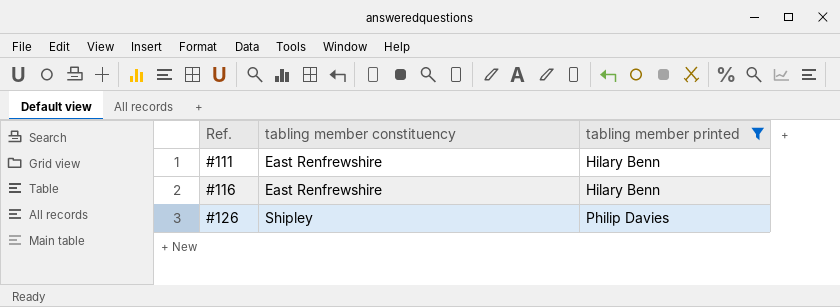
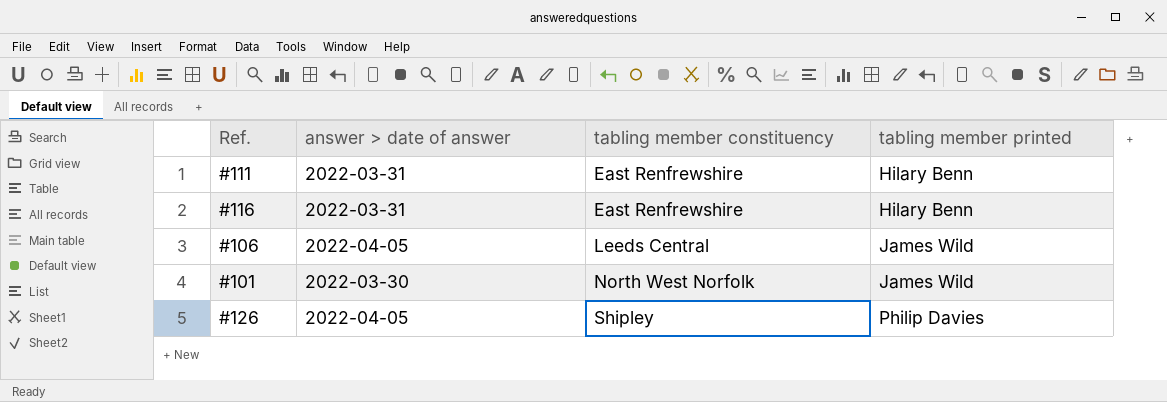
filter: tabling member printed != James Wild -> none
column answer > date of answer | position: none -> 2

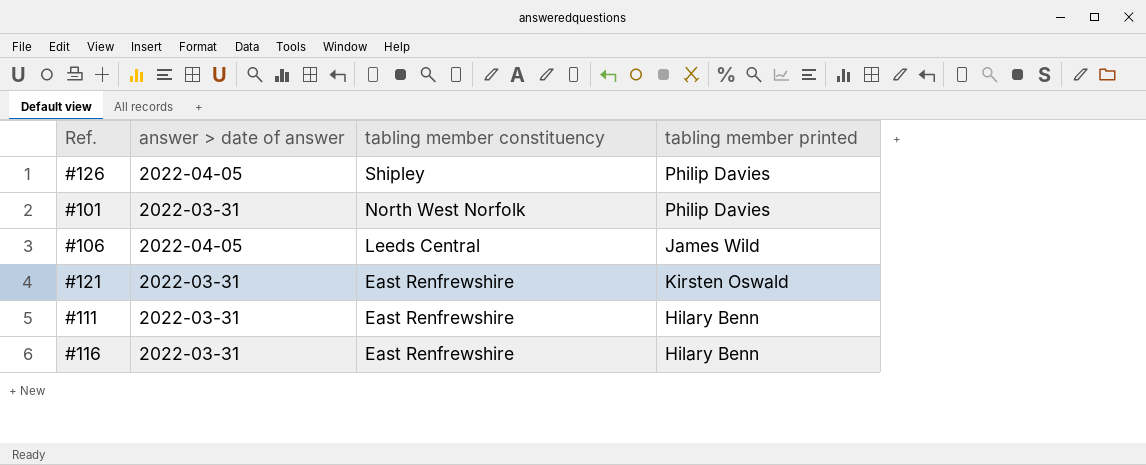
row order: tabling member constituency ascending -> tabling member constituency descending
#101 | answer > date of answer: 2022-03-30 -> 2022-03-31
#101 | tabling member printed: James Wild -> Philip Davies
row #121: none -> 2022-03-31 | East Renfrewshire | Kirsten Oswald

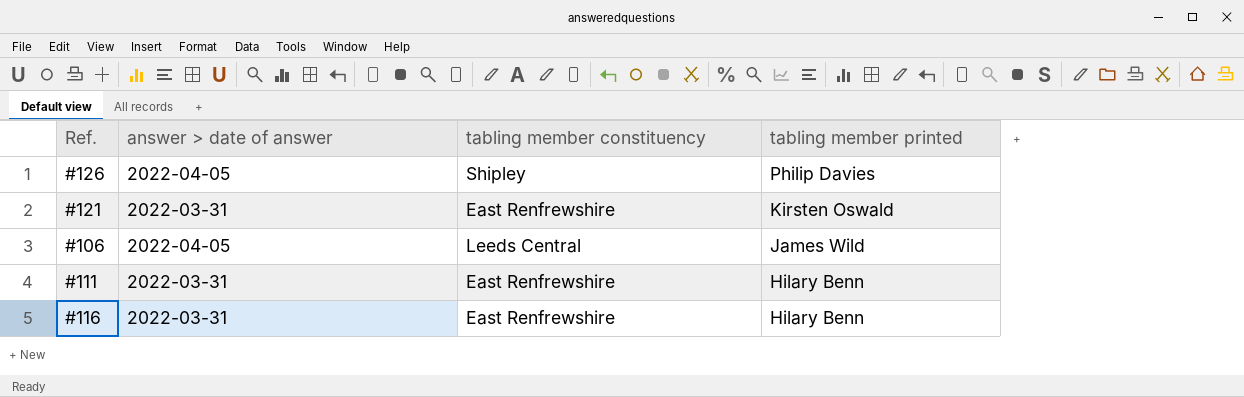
row order: tabling member constituency descending -> tabling member printed descending
row #101: 2022-03-31 | North West Norfolk | Philip Davies -> none

